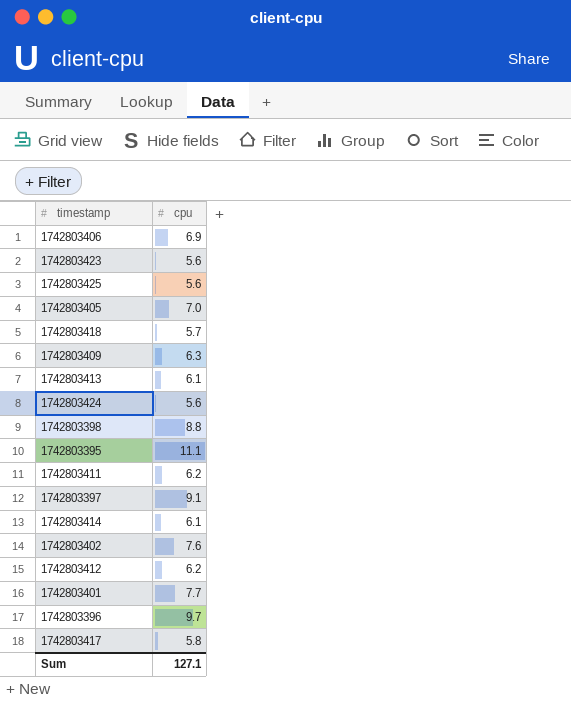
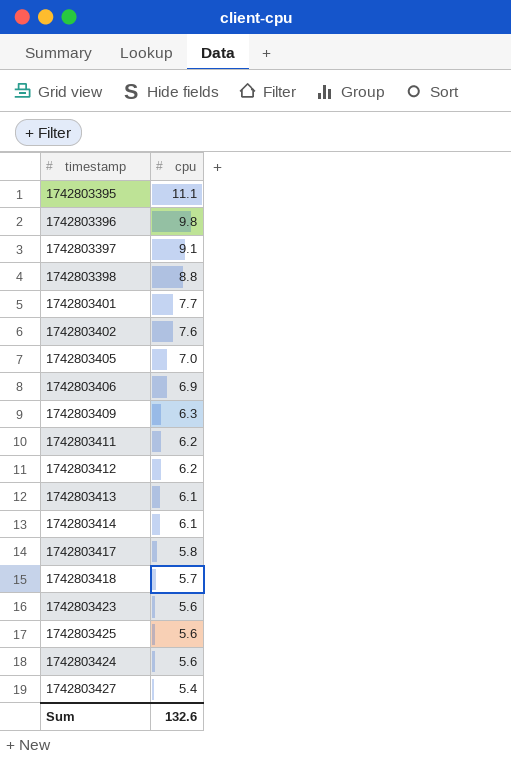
row order: none -> cpu descending
1742803396 | cpu: 9.7 -> 9.8
row 1742803427: none -> 5.4
Sum | cpu: 127.1 -> 132.6

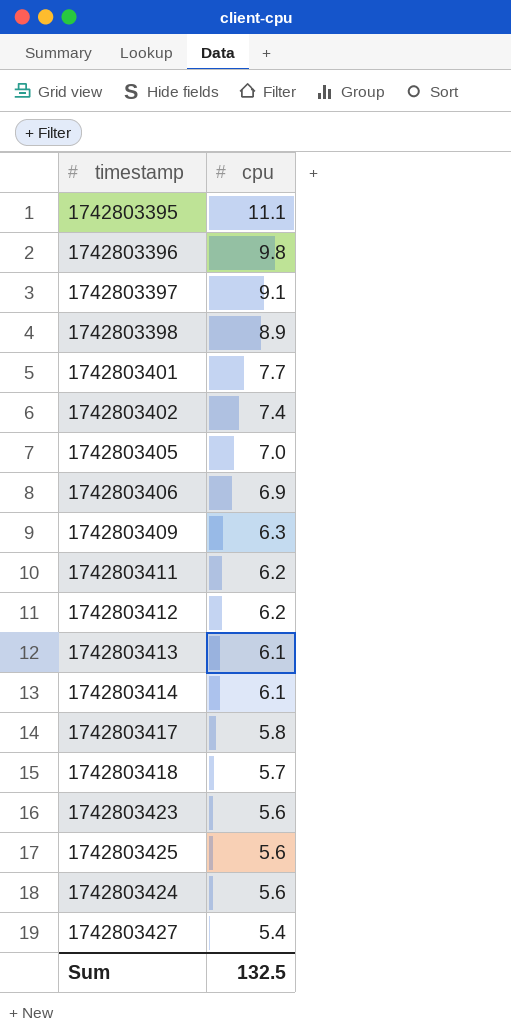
1742803398 | cpu: 8.8 -> 8.9
1742803402 | cpu: 7.6 -> 7.4
Sum | cpu: 132.6 -> 132.5

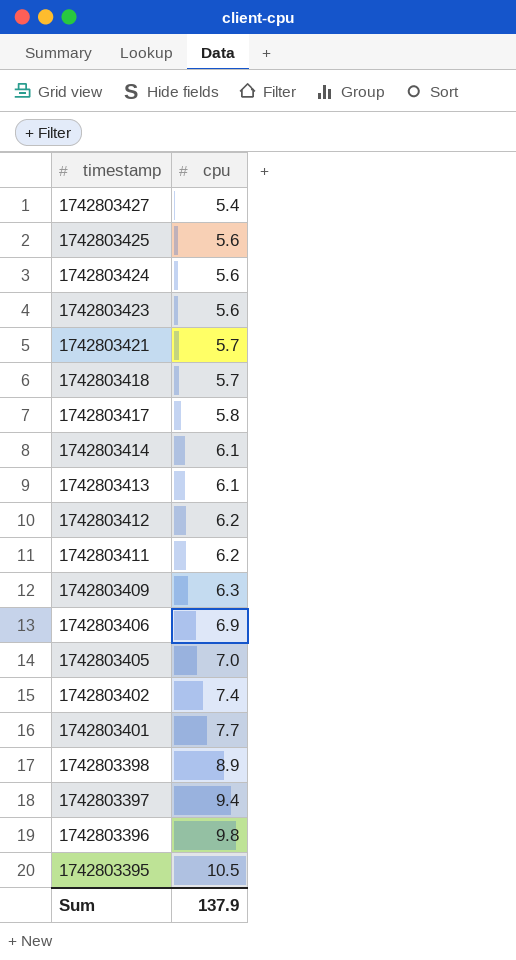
row order: cpu descending -> timestamp descending
row 1742803421: none -> 5.7
1742803397 | cpu: 9.1 -> 9.4
1742803395 | cpu: 11.1 -> 10.5
Sum | cpu: 132.5 -> 137.9

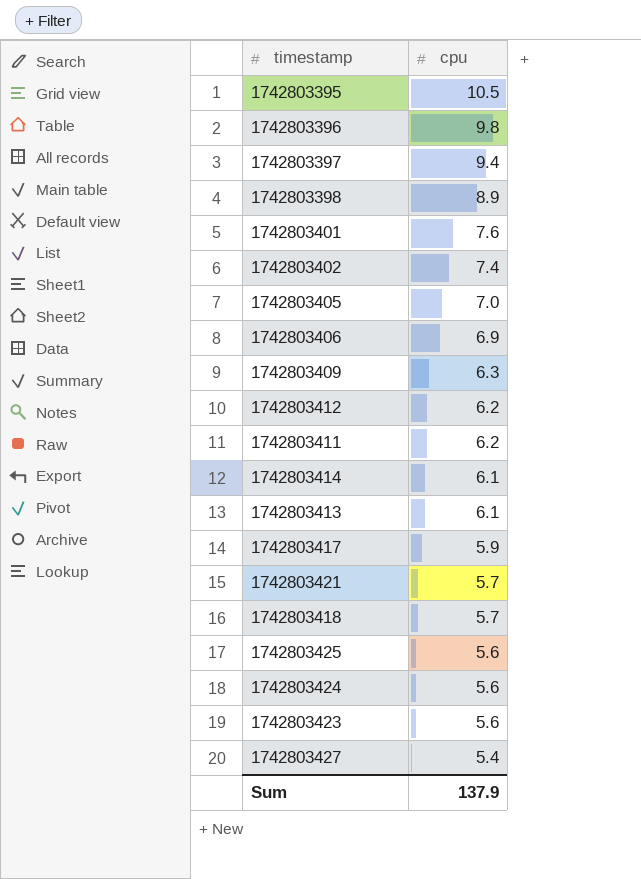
row order: timestamp descending -> cpu descending
1742803401 | cpu: 7.7 -> 7.6
1742803417 | cpu: 5.8 -> 5.9

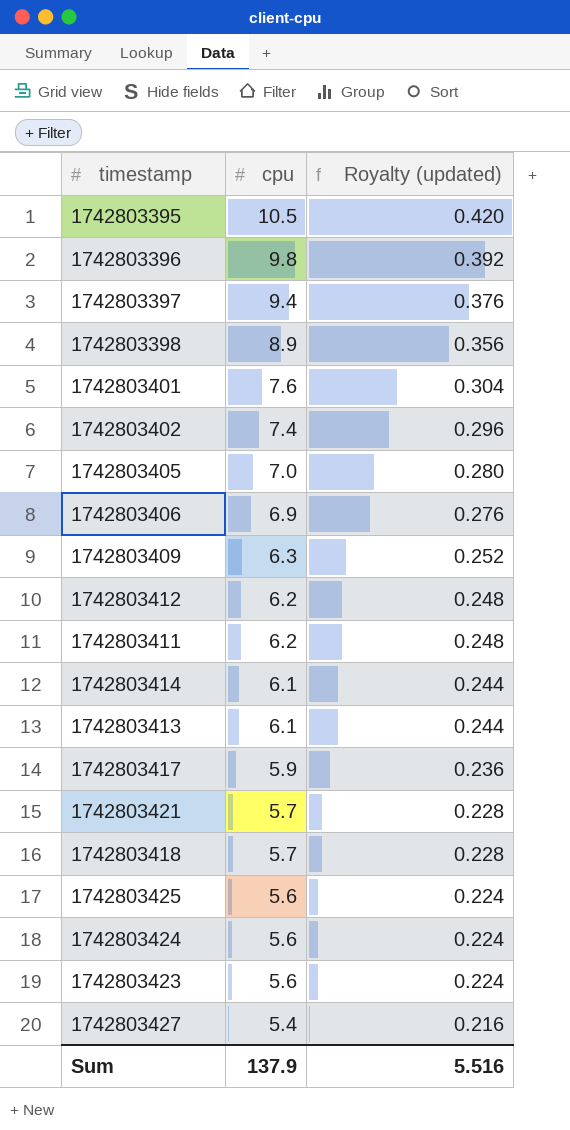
column Royalty (updated) | formula: none -> [cpu] * 0.04

